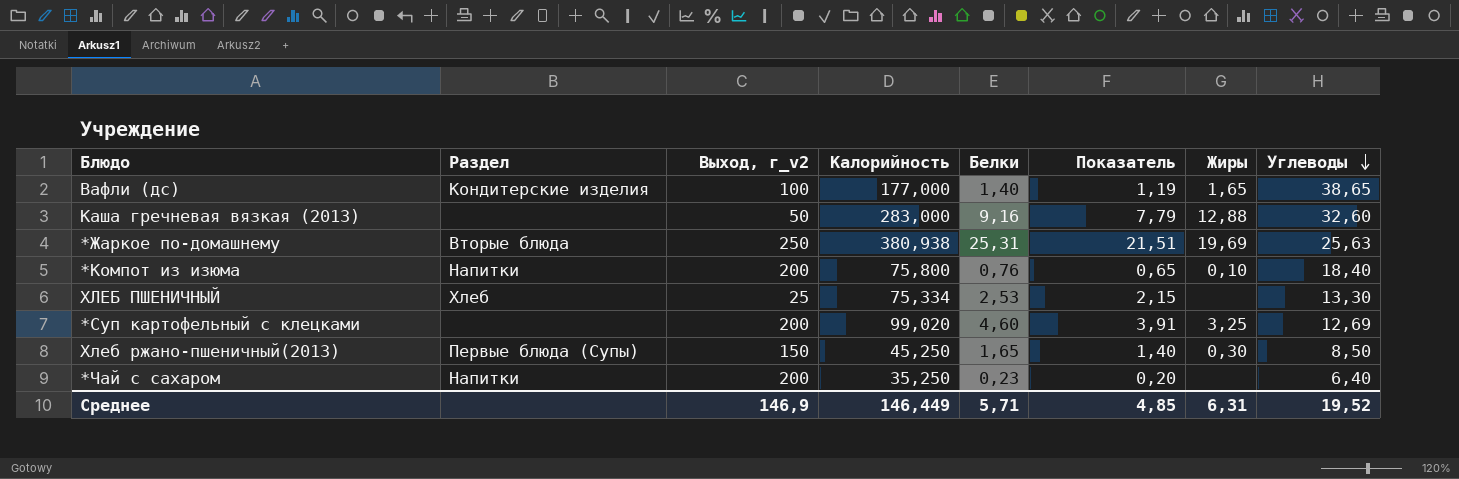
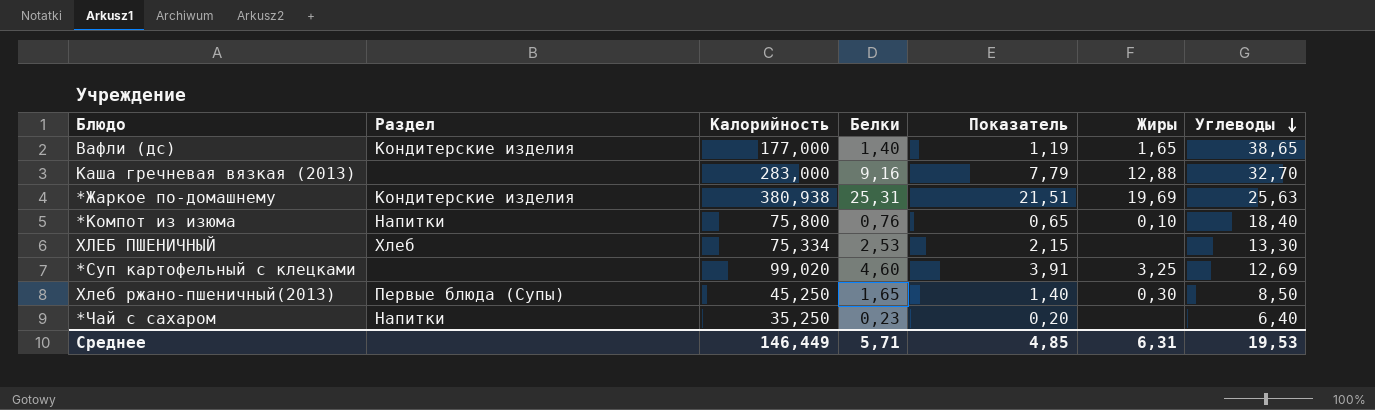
column Выход, г_v2 | position: 3 -> none
Каша гречневая вязкая (2013) | Углеводы: 32,60 -> 32,70
*Жаркое по-домашнему | Раздел: Вторые блюда -> Кондитерские изделия
Среднее | Углеводы: 19,52 -> 19,53

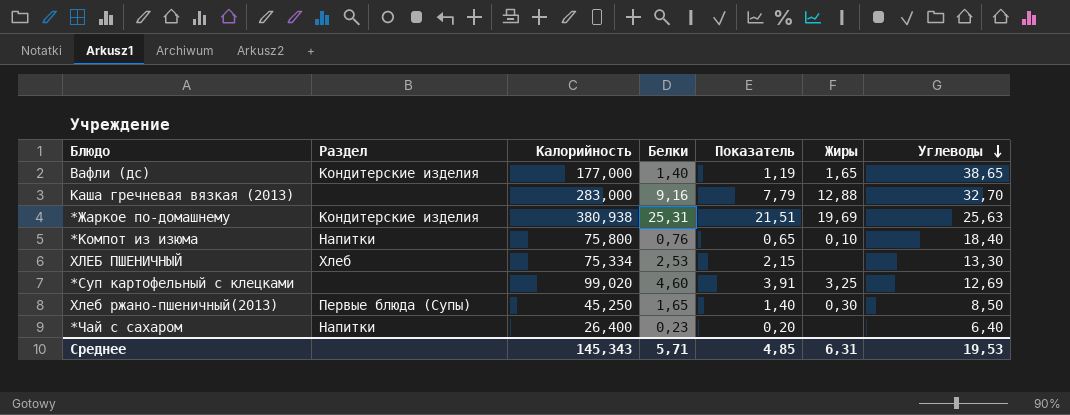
*Чай с сахаром | Калорийность: 35,250 -> 26,400
Среднее | Калорийность: 146,449 -> 145,343

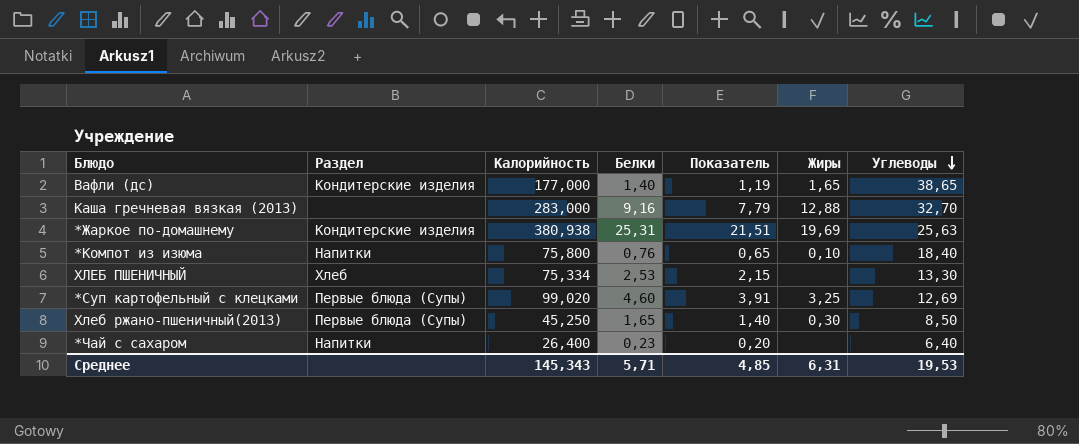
*Суп картофельный с клецками | Раздел: none -> Первые блюда (Супы)

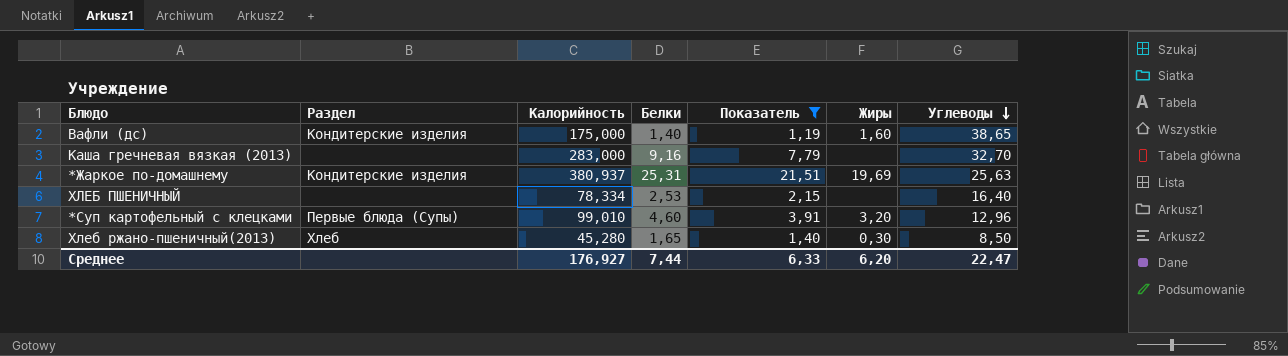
filter: none -> Показатель >= 1,19
Вафли (дс) | Калорийность: 177,000 -> 175,000
Вафли (дс) | Жиры: 1,65 -> 1,60
Каша гречневая вязкая (2013) | Жиры: 12,88 -> none
*Жаркое по-домашнему | Калорийность: 380,938 -> 380,937
ХЛЕБ ПШЕНИЧНЫЙ | Раздел: Хлеб -> none
ХЛЕБ ПШЕНИЧНЫЙ | Калорийность: 75,334 -> 78,334
ХЛЕБ ПШЕНИЧНЫЙ | Углеводы: 13,30 -> 16,40
*Суп картофельный с клецками | Калорийность: 99,020 -> 99,010
*Суп картофельный с клецками | Жиры: 3,25 -> 3,20
*Суп картофельный с клецками | Углеводы: 12,69 -> 12,96
Хлеб ржано-пшеничный(2013) | Раздел: Первые блюда (Супы) -> Хлеб
Хлеб ржано-пшеничный(2013) | Калорийность: 45,250 -> 45,280
Среднее | Калорийность: 145,343 -> 176,927
Среднее | Белки: 5,71 -> 7,44
Среднее | Показатель: 4,85 -> 6,33
Среднее | Жиры: 6,31 -> 6,20
Среднее | Углеводы: 19,53 -> 22,47

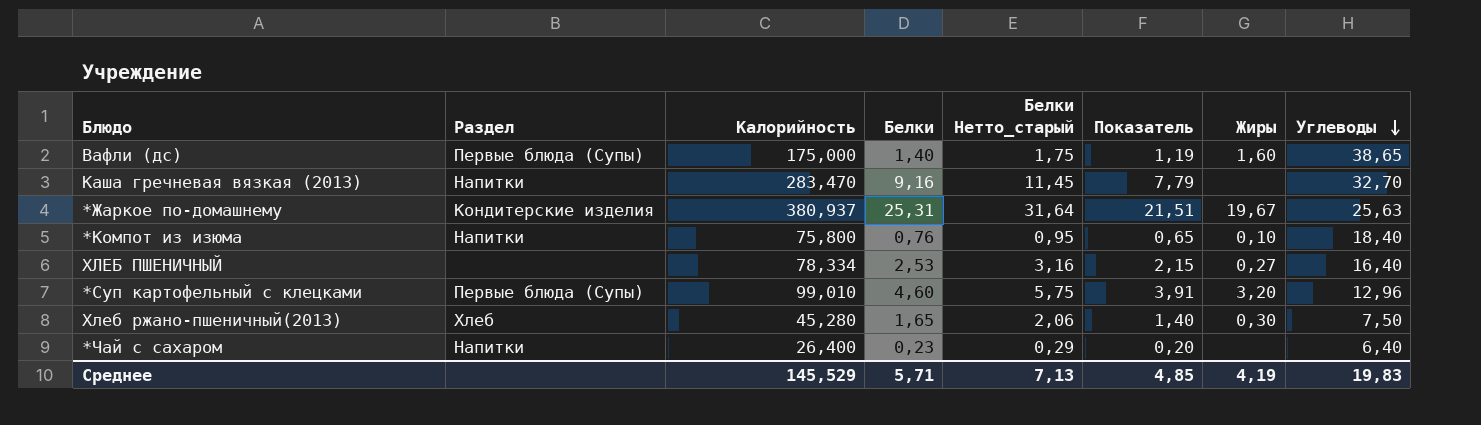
filter: Показатель >= 1,19 -> none
column Белки Нетто_старый | formula: none -> [Белки] * 1,25
Вафли (дс) | Раздел: Кондитерские изделия -> Первые блюда (Супы)
Каша гречневая вязкая (2013) | Раздел: none -> Напитки
Каша гречневая вязкая (2013) | Калорийность: 283,000 -> 283,470
*Жаркое по-домашнему | Жиры: 19,69 -> 19,67
ХЛЕБ ПШЕНИЧНЫЙ | Жиры: none -> 0,27
Хлеб ржано-пшеничный(2013) | Углеводы: 8,50 -> 7,50
Среднее | Калорийность: 176,927 -> 145,529
Среднее | Белки: 7,44 -> 5,71
Среднее | Показатель: 6,33 -> 4,85
Среднее | Жиры: 6,20 -> 4,19
Среднее | Углеводы: 22,47 -> 19,83

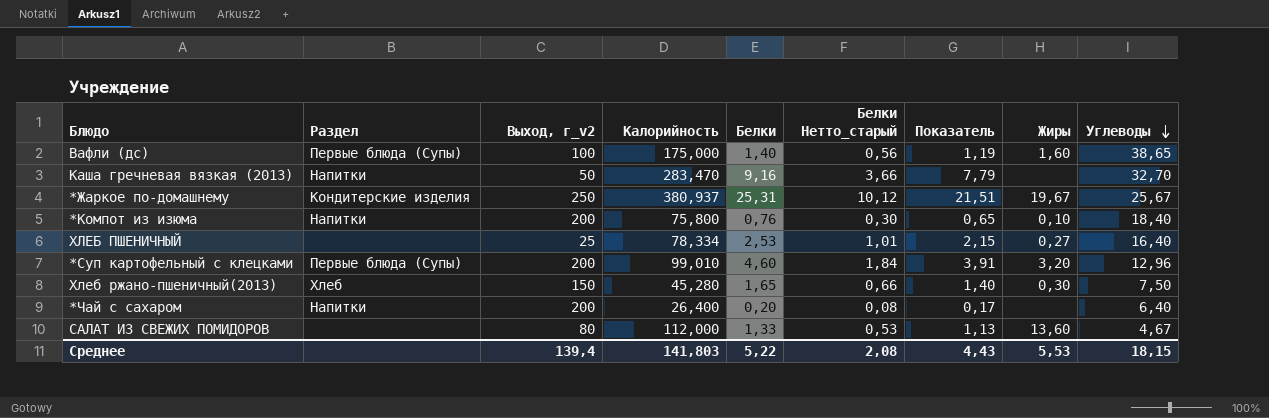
column Выход, г_v2 | position: none -> 3
column Белки Нетто_старый | formula: [Белки] * 1,25 -> [Белки] * 0,4
*Жаркое по-домашнему | Углеводы: 25,63 -> 25,67
*Чай с сахаром | Белки: 0,23 -> 0,20
*Чай с сахаром | Показатель: 0,20 -> 0,17
row САЛАТ ИЗ СВЕЖИХ ПОМИДОРОВ: none -> none | 80 | 112,000 | 1,33 | 0,53 | 1,13 | 13,60 | 4,67
Среднее | Калорийность: 145,529 -> 141,803
Среднее | Белки: 5,71 -> 5,22
Среднее | Белки Нетто_старый: 7,13 -> 2,08
Среднее | Показатель: 4,85 -> 4,43
Среднее | Жиры: 4,19 -> 5,53
Среднее | Углеводы: 19,83 -> 18,15

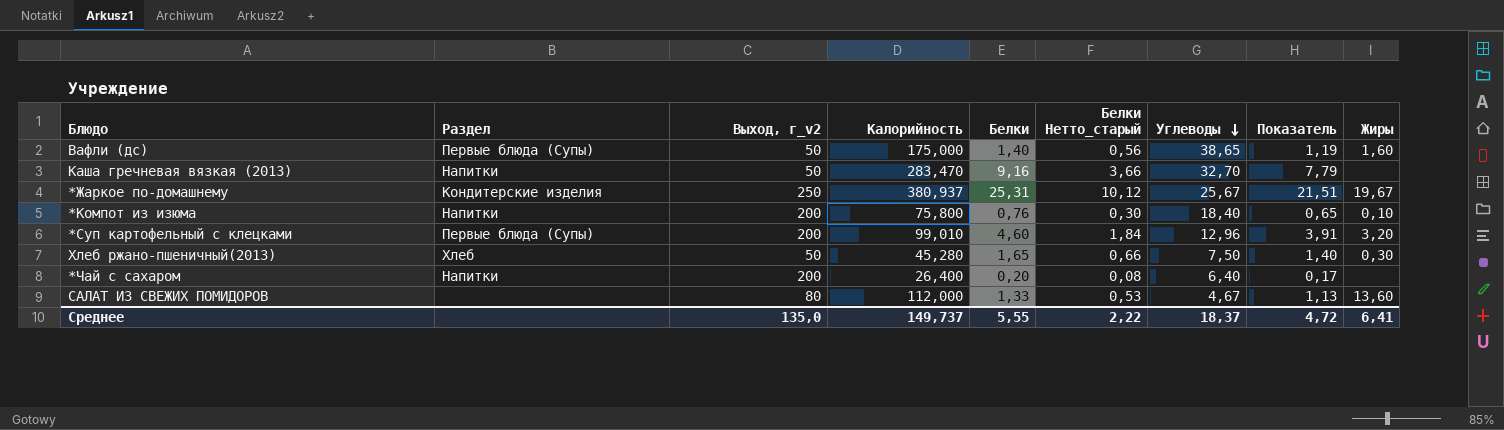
column Углеводы | position: 9 -> 7
row ХЛЕБ ПШЕНИЧНЫЙ: none | 25 | 78,334 | 2,53 | 1,01 | 2,15 | 0,27 | 16,40 -> none
Вафли (дс) | Выход, г_v2: 100 -> 50
Хлеб ржано-пшеничный(2013) | Выход, г_v2: 150 -> 50
Среднее | Выход, г_v2: 139,4 -> 135,0
Среднее | Калорийность: 141,803 -> 149,737
Среднее | Белки: 5,22 -> 5,55
Среднее | Белки Нетто_старый: 2,08 -> 2,22
Среднее | Углеводы: 18,15 -> 18,37
Среднее | Показатель: 4,43 -> 4,72
Среднее | Жиры: 5,53 -> 6,41

